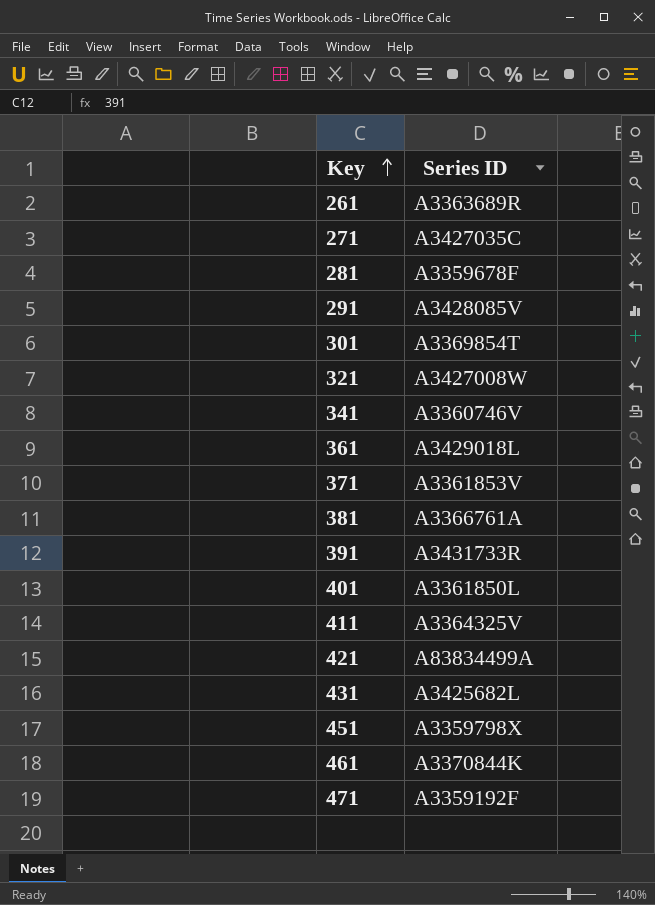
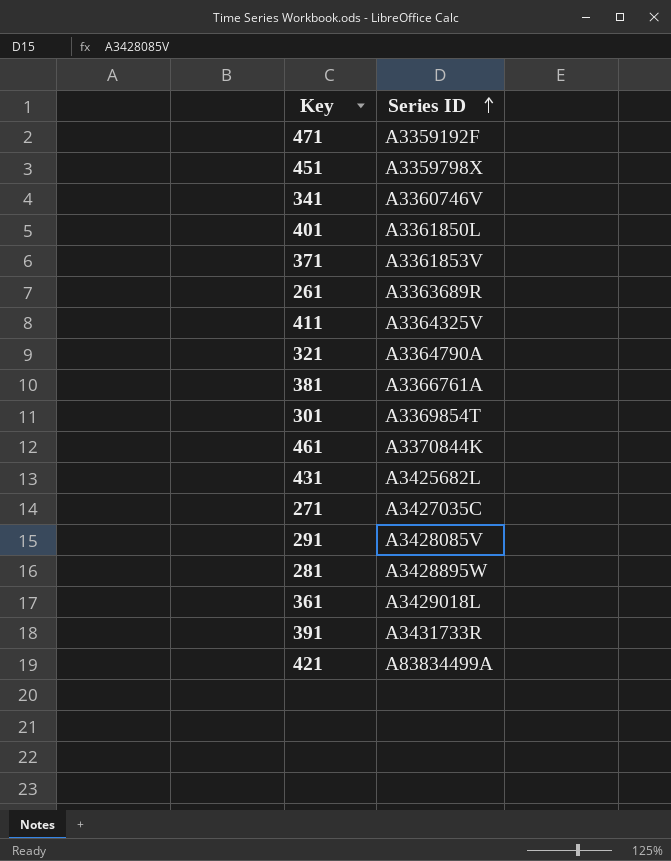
row order: Key ascending -> Series ID ascending
321 | Series ID: A3427008W -> A3364790A
281 | Series ID: A3359678F -> A3428895W

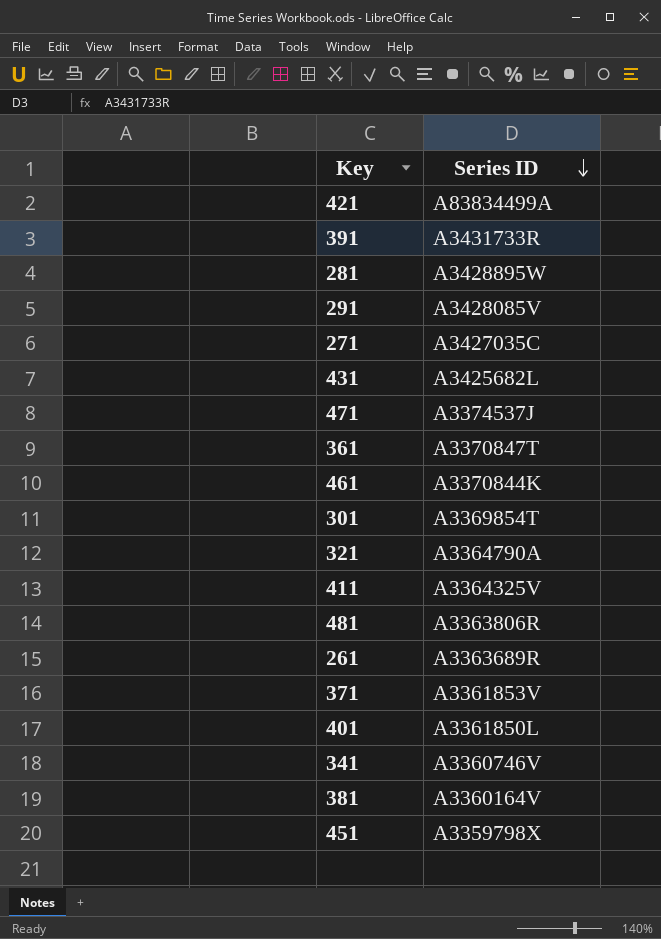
row order: Series ID ascending -> Series ID descending
471 | Series ID: A3359192F -> A3374537J
361 | Series ID: A3429018L -> A3370847T
row 481: none -> A3363806R
381 | Series ID: A3366761A -> A3360164V

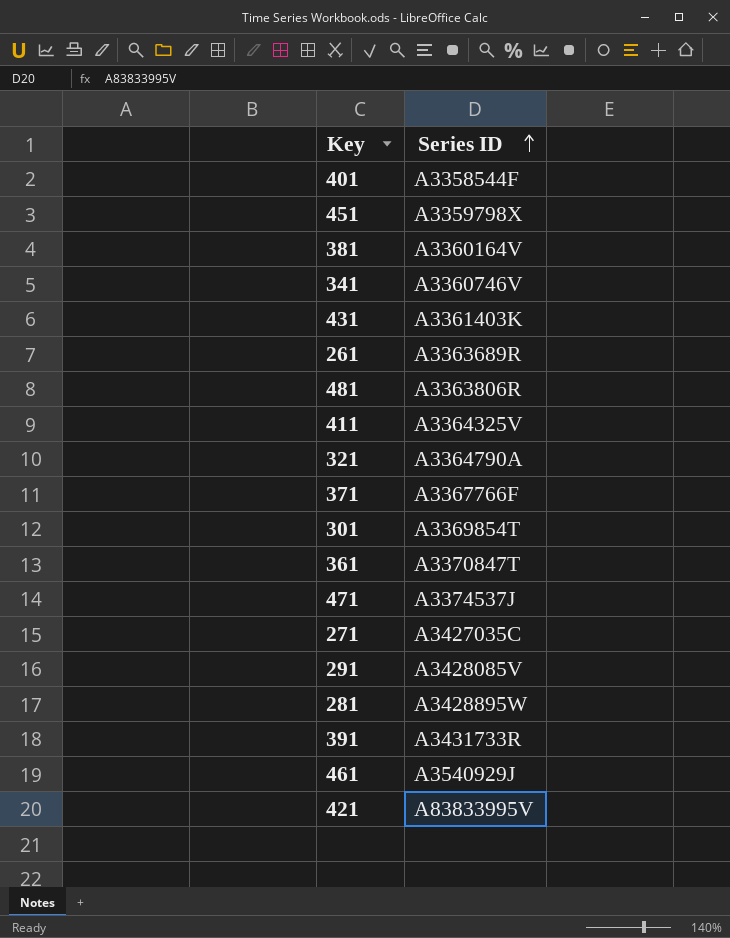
row order: Series ID descending -> Series ID ascending
401 | Series ID: A3361850L -> A3358544F
431 | Series ID: A3425682L -> A3361403K
371 | Series ID: A3361853V -> A3367766F
461 | Series ID: A3370844K -> A3540929J
421 | Series ID: A83834499A -> A83833995V

